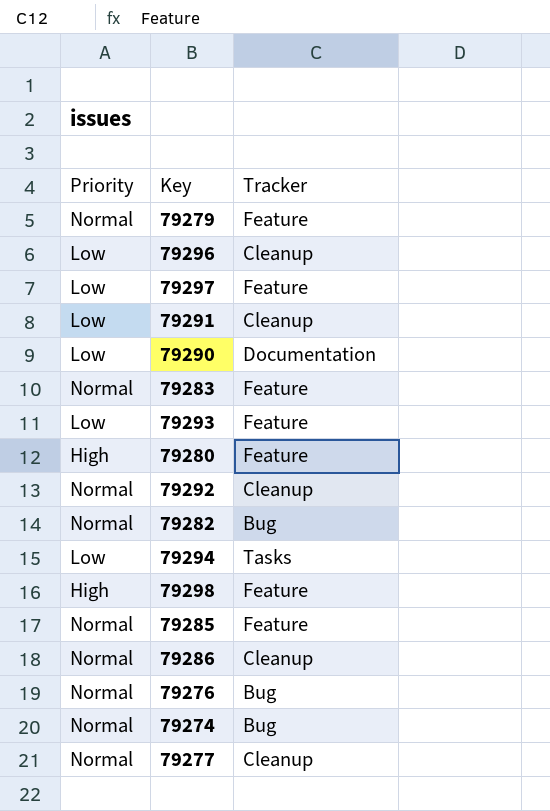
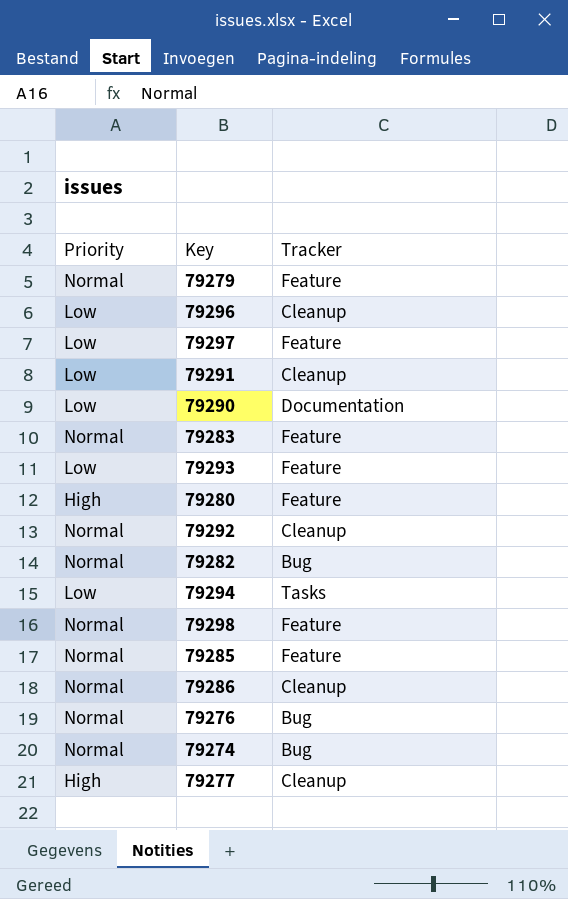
79298 | Priority: High -> Normal
79277 | Priority: Normal -> High

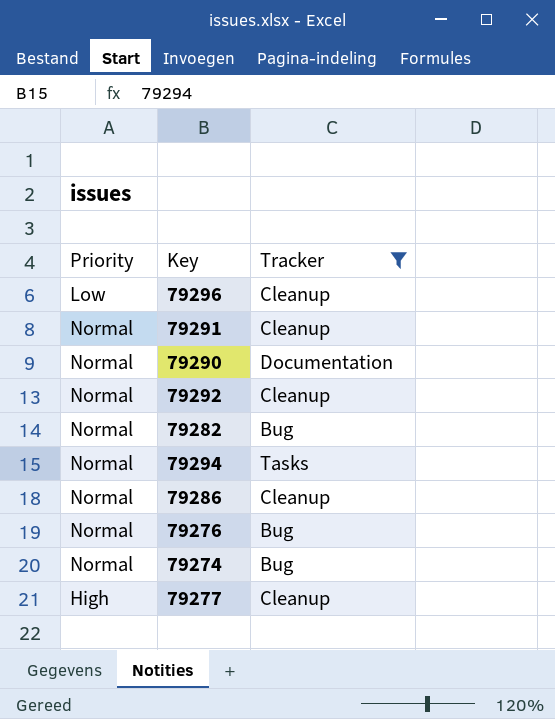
filter: none -> Tracker != Feature
79291 | Priority: Low -> Normal
79290 | Priority: Low -> Normal
79294 | Priority: Low -> Normal

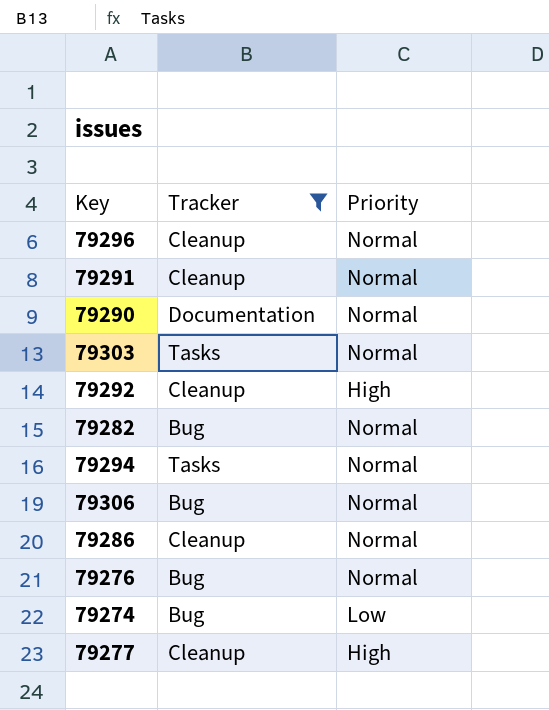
column Priority | position: 1 -> 3
79296 | Priority: Low -> Normal
row 79303: none -> Tasks | Normal
79292 | Priority: Normal -> High
row 79306: none -> Bug | Normal
79274 | Priority: Normal -> Low

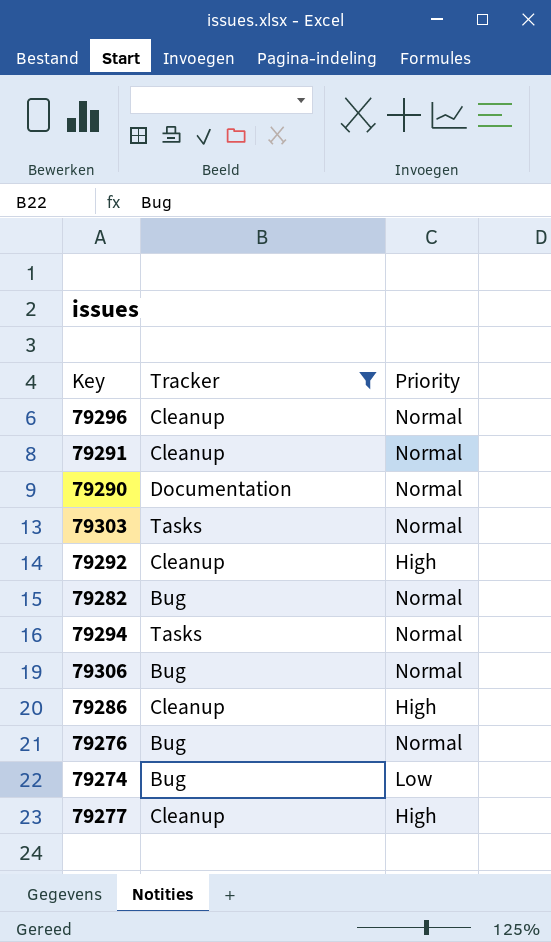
79286 | Priority: Normal -> High

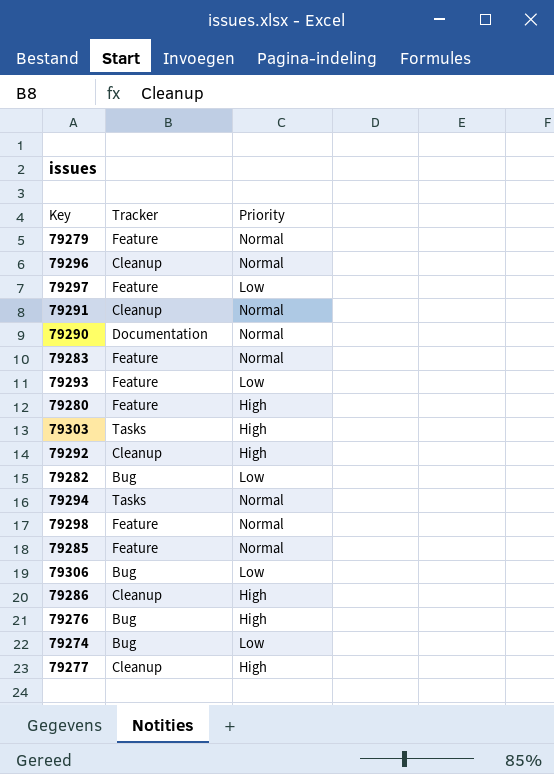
filter: Tracker != Feature -> none
79303 | Priority: Normal -> High
79282 | Priority: Normal -> Low
79306 | Priority: Normal -> Low
79276 | Priority: Normal -> High

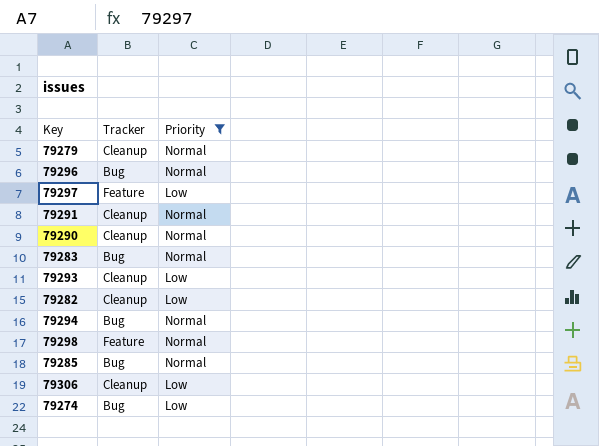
filter: none -> Priority != High
79279 | Tracker: Feature -> Cleanup
79296 | Tracker: Cleanup -> Bug
79290 | Tracker: Documentation -> Cleanup
79283 | Tracker: Feature -> Bug
79293 | Tracker: Feature -> Cleanup
79282 | Tracker: Bug -> Cleanup
79294 | Tracker: Tasks -> Bug
79285 | Tracker: Feature -> Bug
79306 | Tracker: Bug -> Cleanup

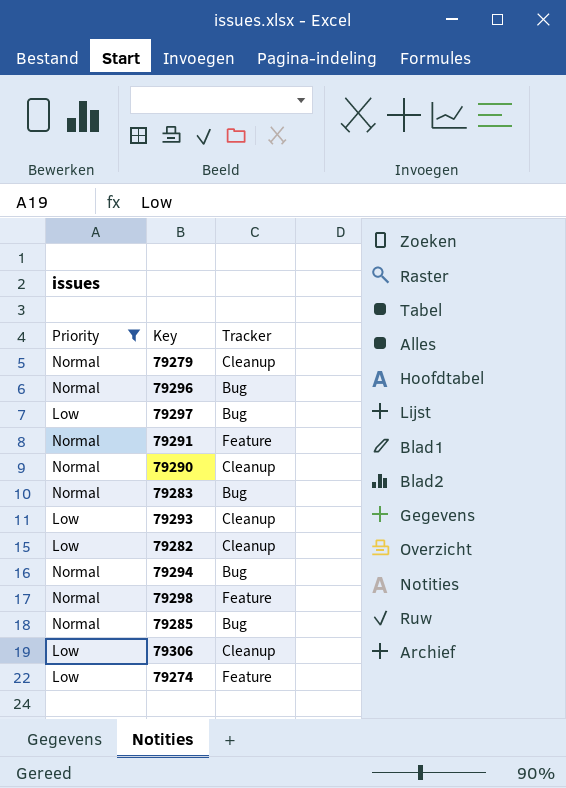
column Priority | position: 3 -> 1
79297 | Tracker: Feature -> Bug
79291 | Tracker: Cleanup -> Feature
79274 | Tracker: Bug -> Feature

